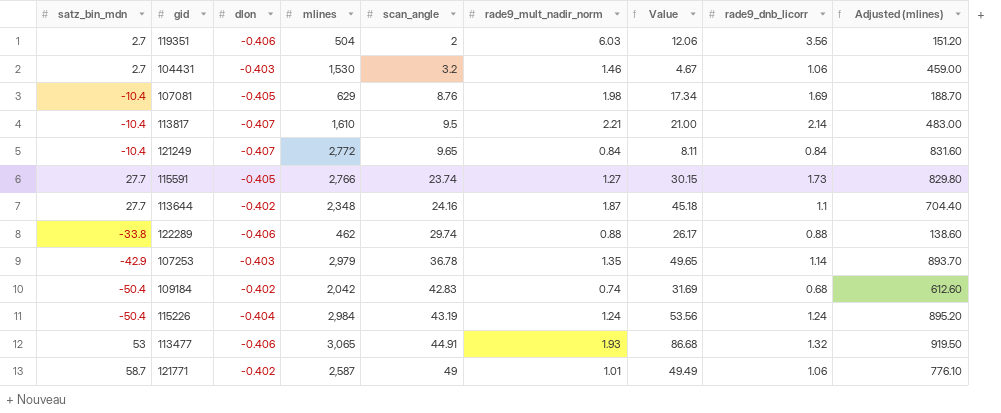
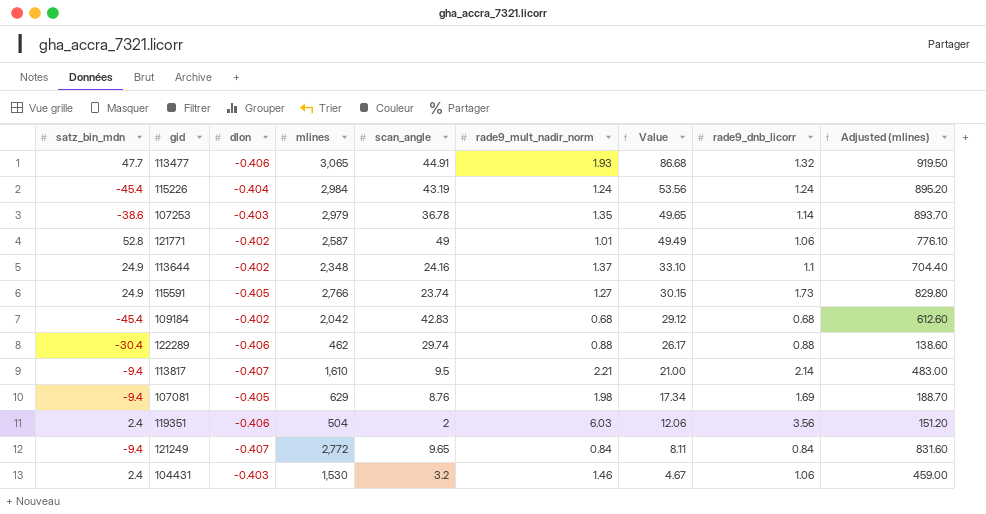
row order: scan_angle ascending -> Value descending
113477 | satz_bin_mdn: 53 -> 47.7
115226 | satz_bin_mdn: -50.4 -> -45.4
107253 | satz_bin_mdn: -42.9 -> -38.6
121771 | satz_bin_mdn: 58.7 -> 52.8
113644 | satz_bin_mdn: 27.7 -> 24.9
113644 | rade9_mult_nadir_norm: 1.87 -> 1.37
113644 | Value: 45.18 -> 33.10
115591 | satz_bin_mdn: 27.7 -> 24.9
109184 | satz_bin_mdn: -50.4 -> -45.4
109184 | rade9_mult_nadir_norm: 0.74 -> 0.68
109184 | Value: 31.69 -> 29.12
122289 | satz_bin_mdn: -33.8 -> -30.4
113817 | satz_bin_mdn: -10.4 -> -9.4
107081 | satz_bin_mdn: -10.4 -> -9.4
119351 | satz_bin_mdn: 2.7 -> 2.4
121249 | satz_bin_mdn: -10.4 -> -9.4
104431 | satz_bin_mdn: 2.7 -> 2.4

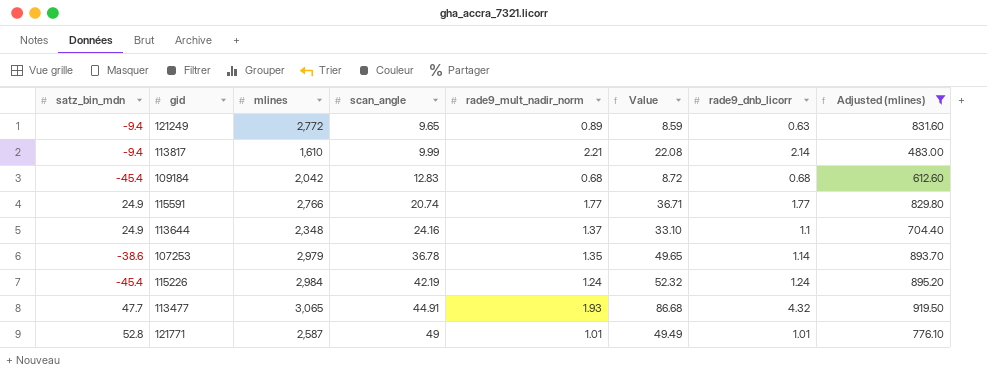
filter: none -> Adjusted (mlines) >= 483.00
row order: Value descending -> scan_angle ascending
column dlon | position: 3 -> none
121249 | rade9_mult_nadir_norm: 0.84 -> 0.89
121249 | Value: 8.11 -> 8.59
121249 | rade9_dnb_licorr: 0.84 -> 0.63
113817 | scan_angle: 9.5 -> 9.99
113817 | Value: 21.00 -> 22.08
109184 | scan_angle: 42.83 -> 12.83
109184 | Value: 29.12 -> 8.72
115591 | scan_angle: 23.74 -> 20.74
115591 | rade9_mult_nadir_norm: 1.27 -> 1.77
115591 | Value: 30.15 -> 36.71
115591 | rade9_dnb_licorr: 1.73 -> 1.77
115226 | scan_angle: 43.19 -> 42.19
115226 | Value: 53.56 -> 52.32
113477 | rade9_dnb_licorr: 1.32 -> 4.32
121771 | rade9_dnb_licorr: 1.06 -> 1.01

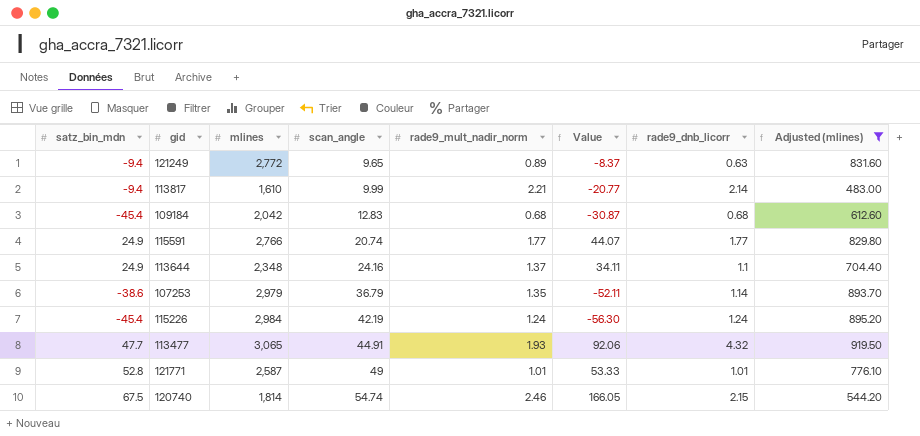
column Value | formula: [scan_angle] * [rade9_mult_nadir_norm] -> [satz_bin_mdn] * [rade9_mult_nadir_norm]
107253 | scan_angle: 36.78 -> 36.79
row 120740: none -> 67.5 | 1,814 | 54.74 | 2.46 | 166.05 | 2.15 | 544.20

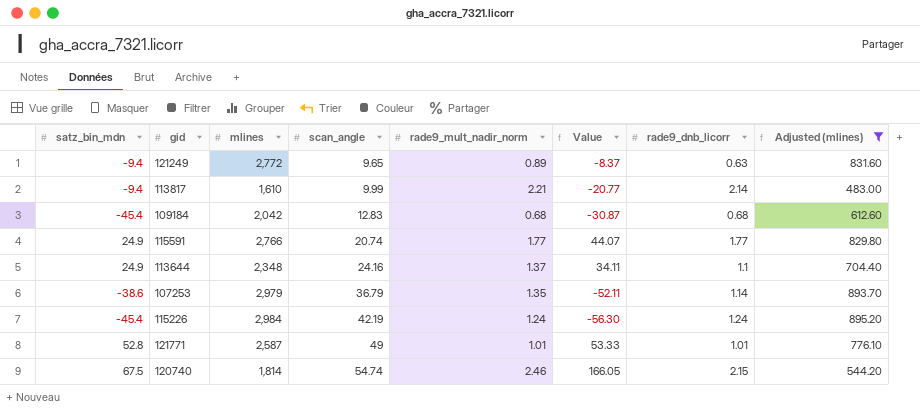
row 113477: 47.7 | 3,065 | 44.91 | 1.93 | 92.06 | 4.32 | 919.50 -> none

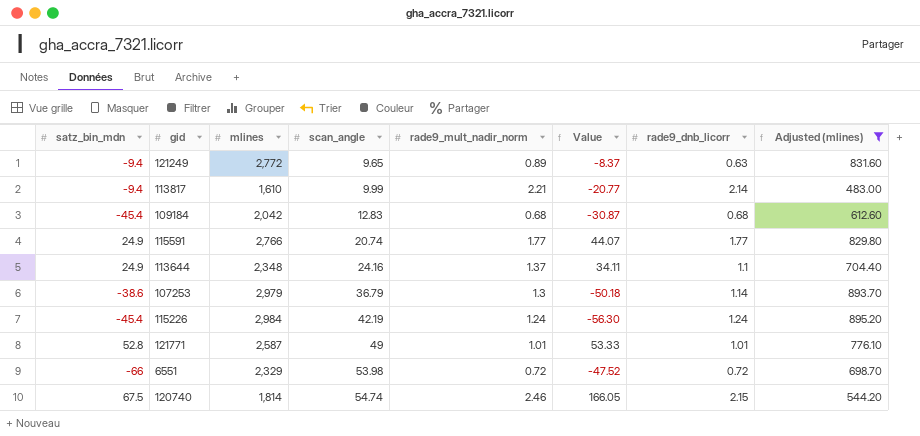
107253 | rade9_mult_nadir_norm: 1.35 -> 1.3
107253 | Value: -52.11 -> -50.18
row 6551: none -> -66 | 2,329 | 53.98 | 0.72 | -47.52 | 0.72 | 698.70

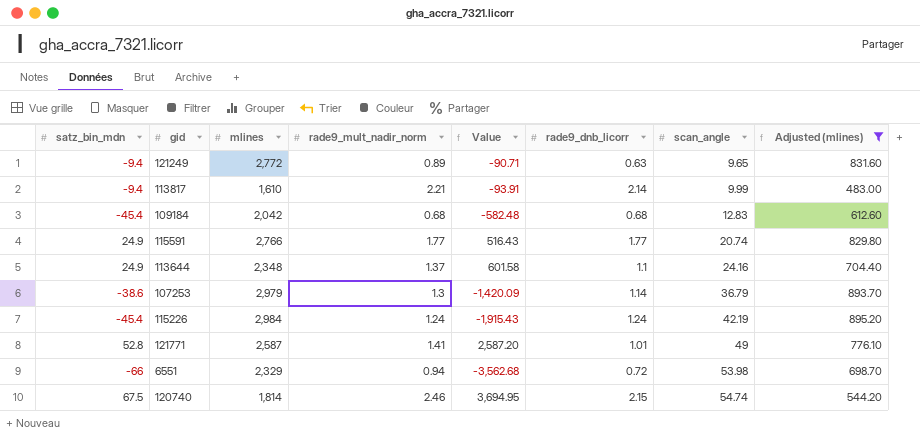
column Value | formula: [satz_bin_mdn] * [rade9_mult_nadir_norm] -> [satz_bin_mdn] * [scan_angle]
column scan_angle | position: 4 -> 7
121771 | rade9_mult_nadir_norm: 1.01 -> 1.41
6551 | rade9_mult_nadir_norm: 0.72 -> 0.94

